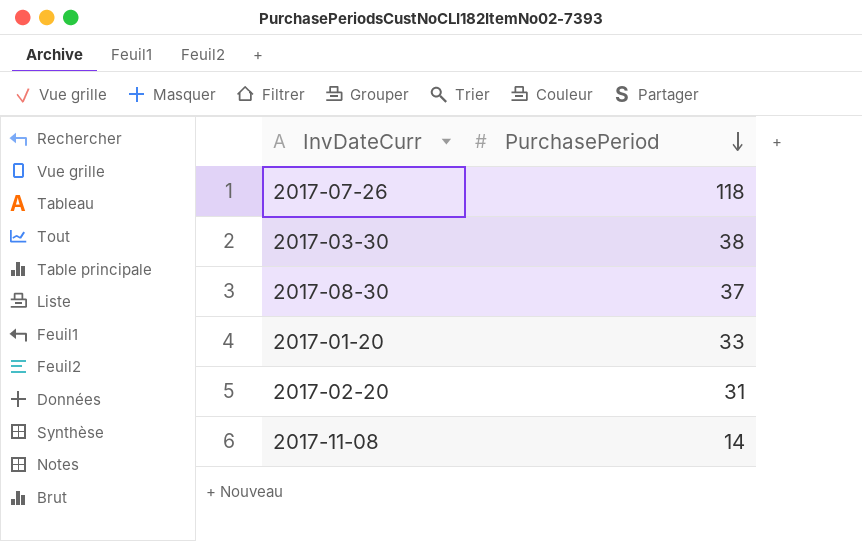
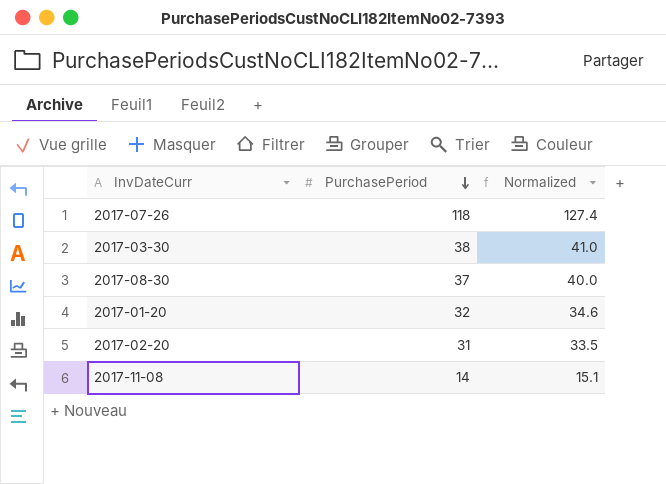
column Normalized | formula: none -> [PurchasePeriod] * 1.08
2017-01-20 | PurchasePeriod: 33 -> 32

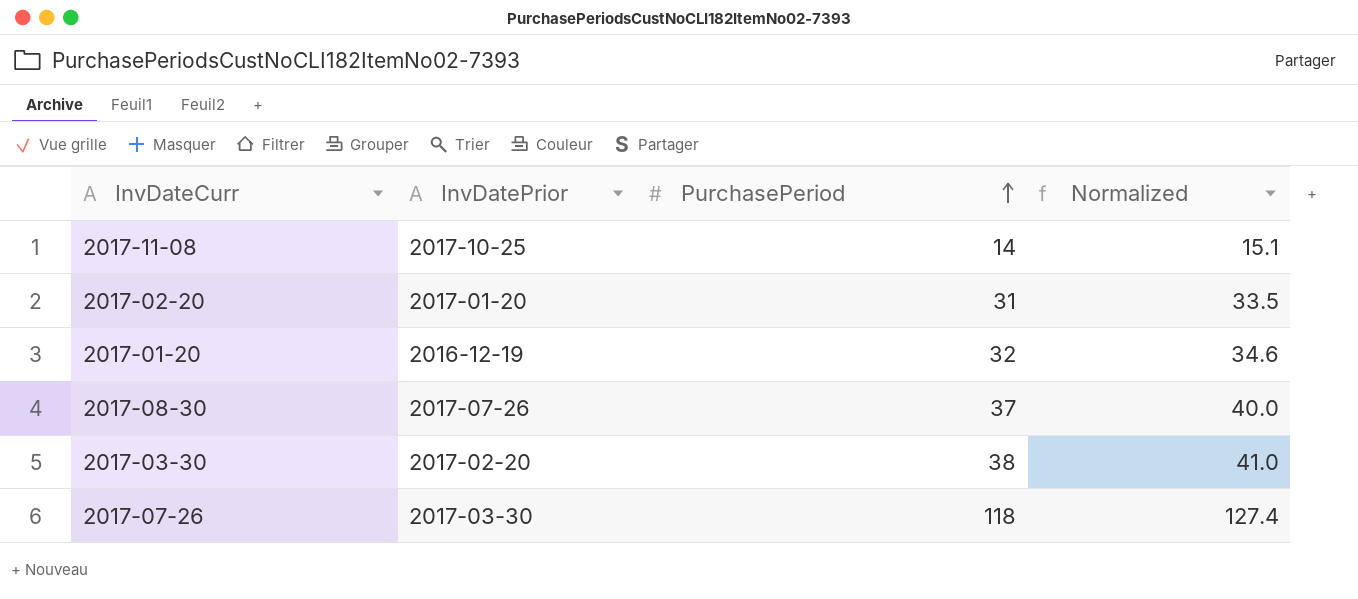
row order: PurchasePeriod descending -> PurchasePeriod ascending
column InvDatePrior | position: none -> 2

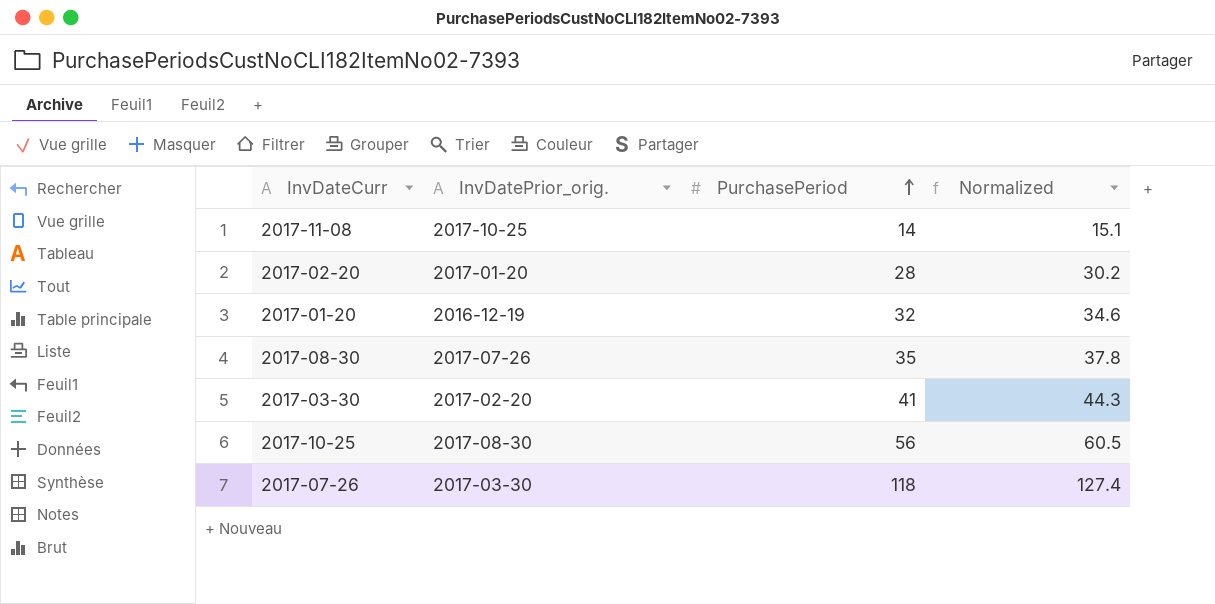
column name: InvDatePrior -> InvDatePrior_orig.
2017-02-20 | PurchasePeriod: 31 -> 28
2017-02-20 | Normalized: 33.5 -> 30.2
2017-08-30 | PurchasePeriod: 37 -> 35
2017-08-30 | Normalized: 40.0 -> 37.8
2017-03-30 | PurchasePeriod: 38 -> 41
2017-03-30 | Normalized: 41.0 -> 44.3
row 2017-10-25: none -> 2017-08-30 | 56 | 60.5

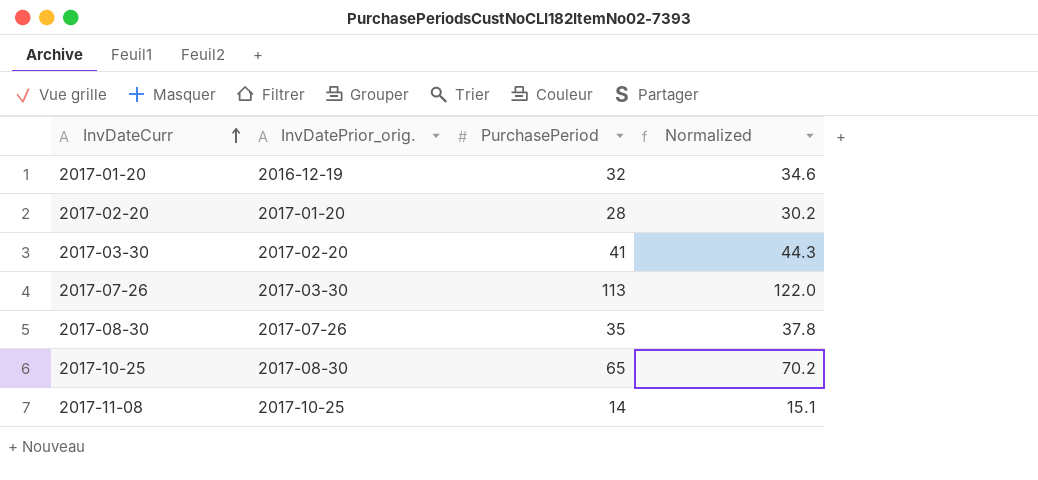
row order: PurchasePeriod ascending -> InvDateCurr ascending
2017-07-26 | PurchasePeriod: 118 -> 113
2017-07-26 | Normalized: 127.4 -> 122.0
2017-10-25 | PurchasePeriod: 56 -> 65
2017-10-25 | Normalized: 60.5 -> 70.2

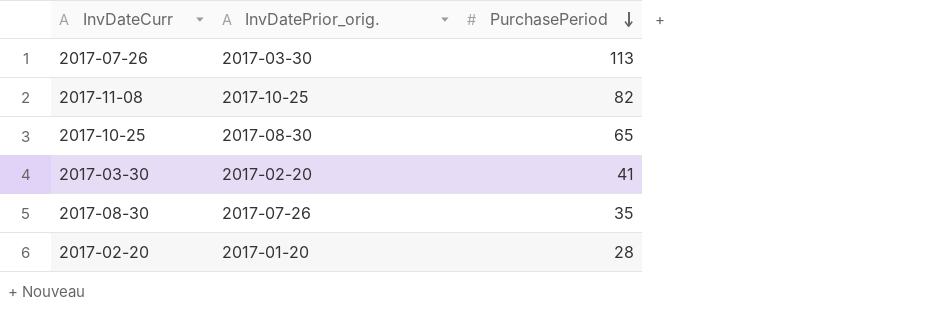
row order: InvDateCurr ascending -> PurchasePeriod descending
column Normalized | formula: [PurchasePeriod] * 1.08 -> none
row 2017-01-20: 2016-12-19 | 32 | 34.6 -> none
2017-11-08 | PurchasePeriod: 14 -> 82

